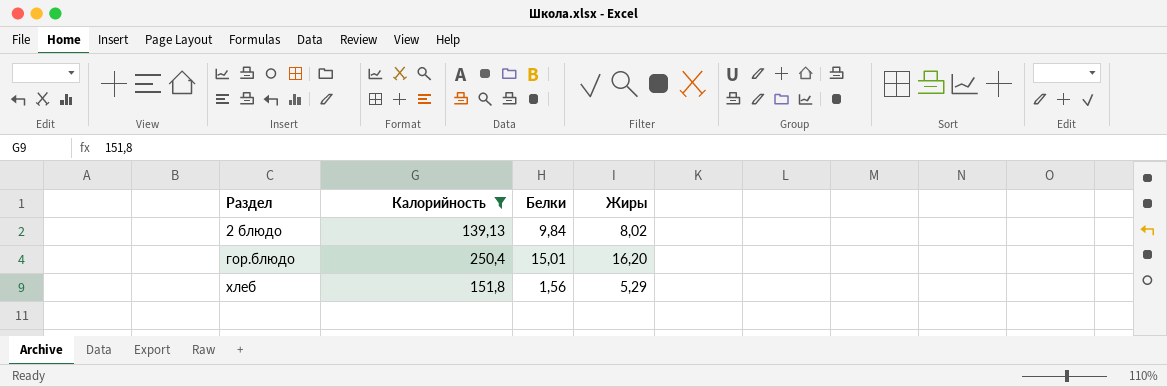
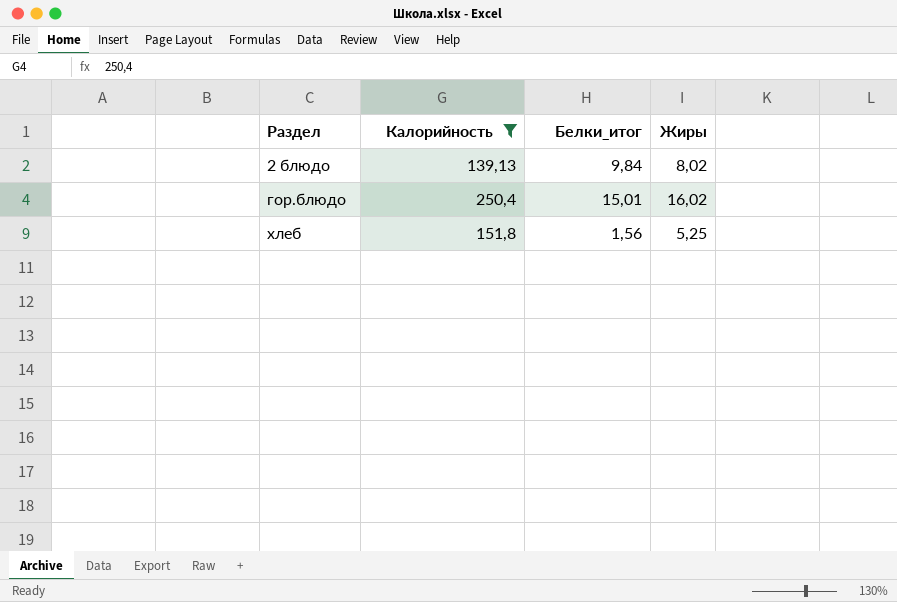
column name: Белки -> Белки_итог
гор.блюдо | Жиры: 16,20 -> 16,02
хлеб | Жиры: 5,29 -> 5,25

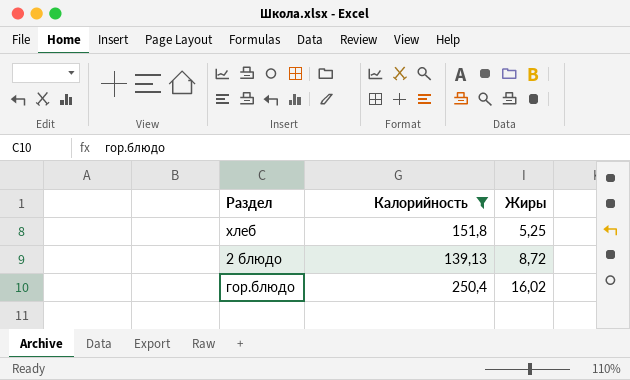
row order: Раздел ascending -> Жиры ascending
column Белки_итог | position: 3 -> none
2 блюдо | Жиры: 8,02 -> 8,72

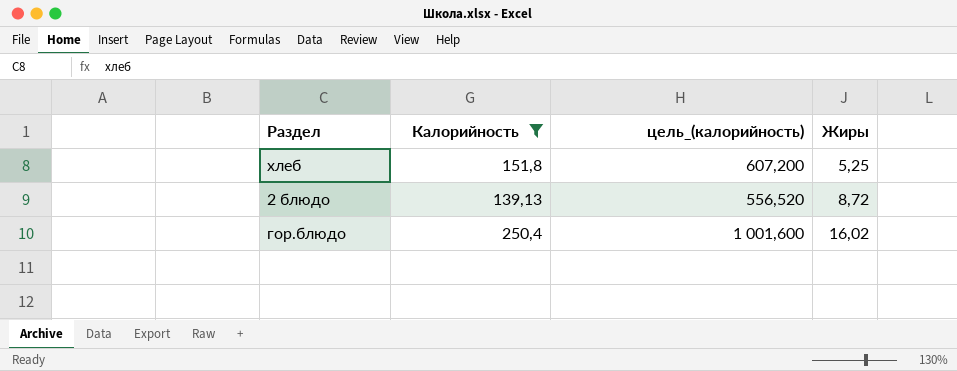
column цель_(калорийность) | formula: none -> [Калорийность] * 4

